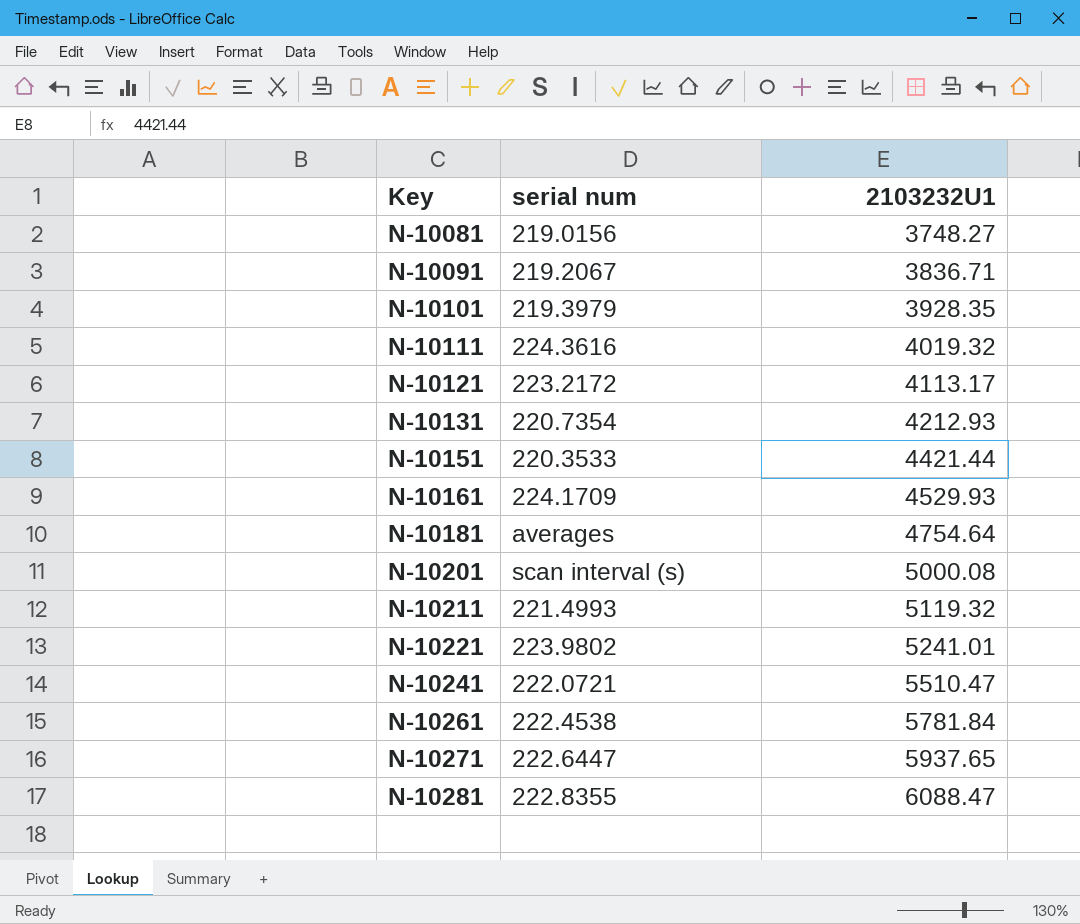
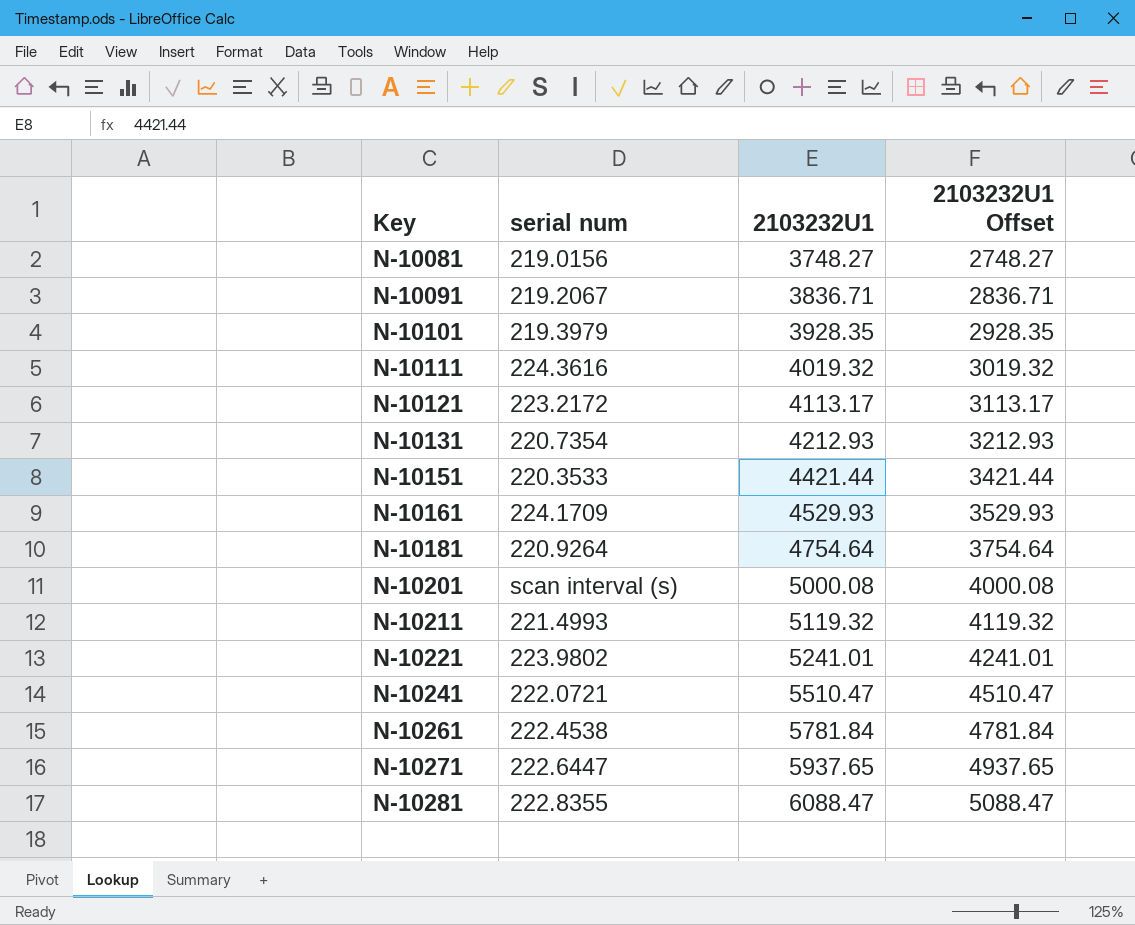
column 2103232U1 Offset | formula: none -> [2103232U1] - 1000
N-10181 | serial num: averages -> 220.9264

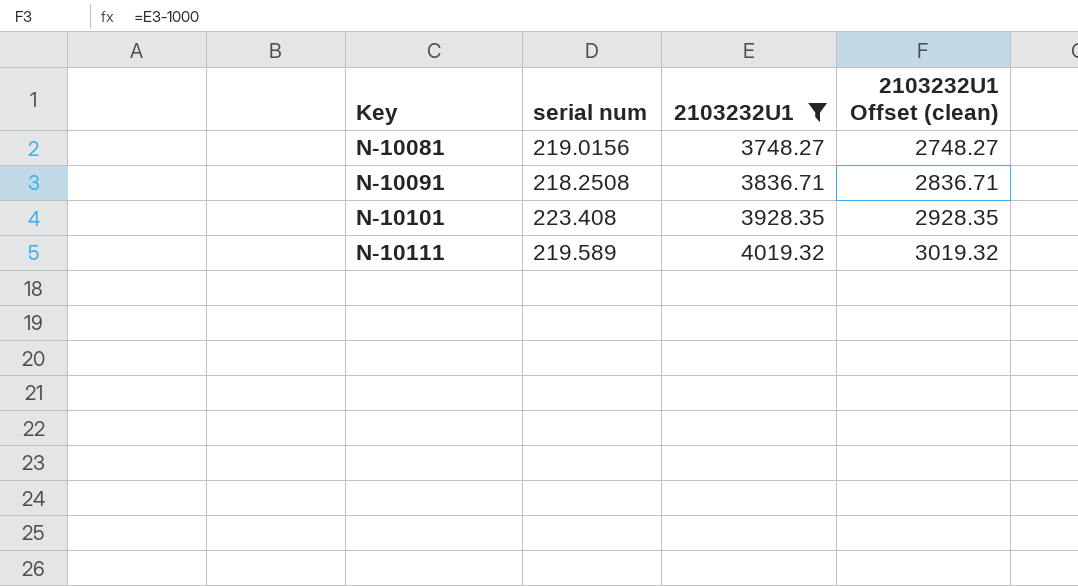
filter: none -> 2103232U1 <= 4019.32
column name: 2103232U1 Offset -> 2103232U1 Offset (clean)
N-10091 | serial num: 219.2067 -> 218.2508
N-10101 | serial num: 219.3979 -> 223.408
N-10111 | serial num: 224.3616 -> 219.589

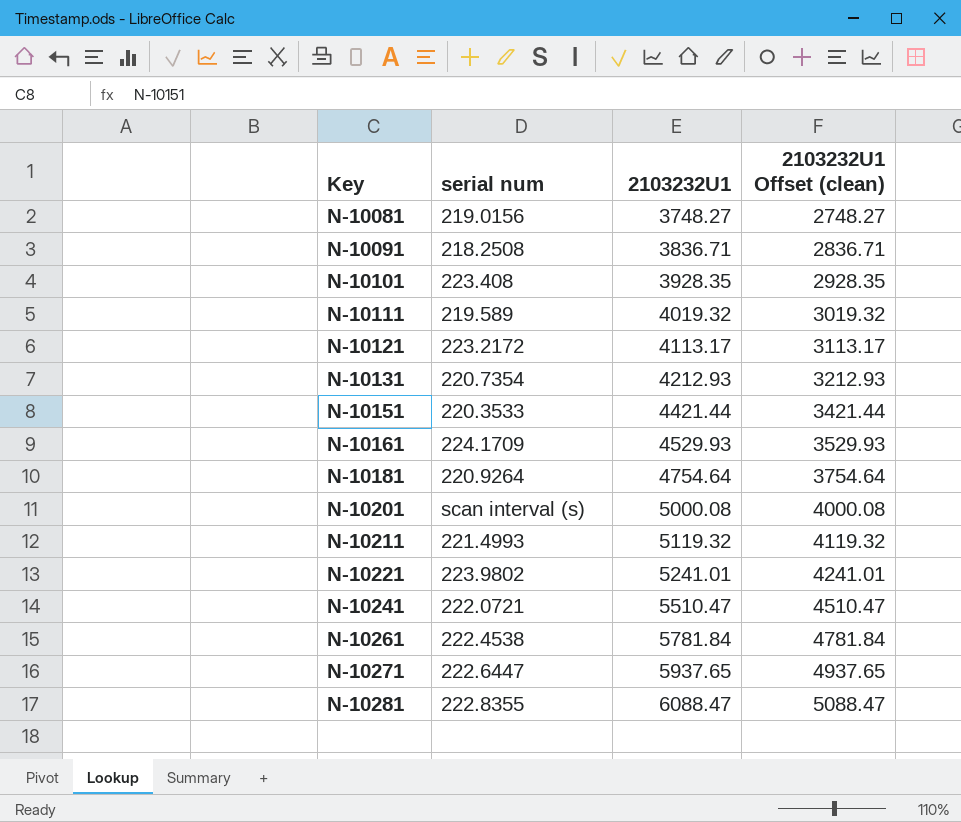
filter: 2103232U1 <= 4019.32 -> none

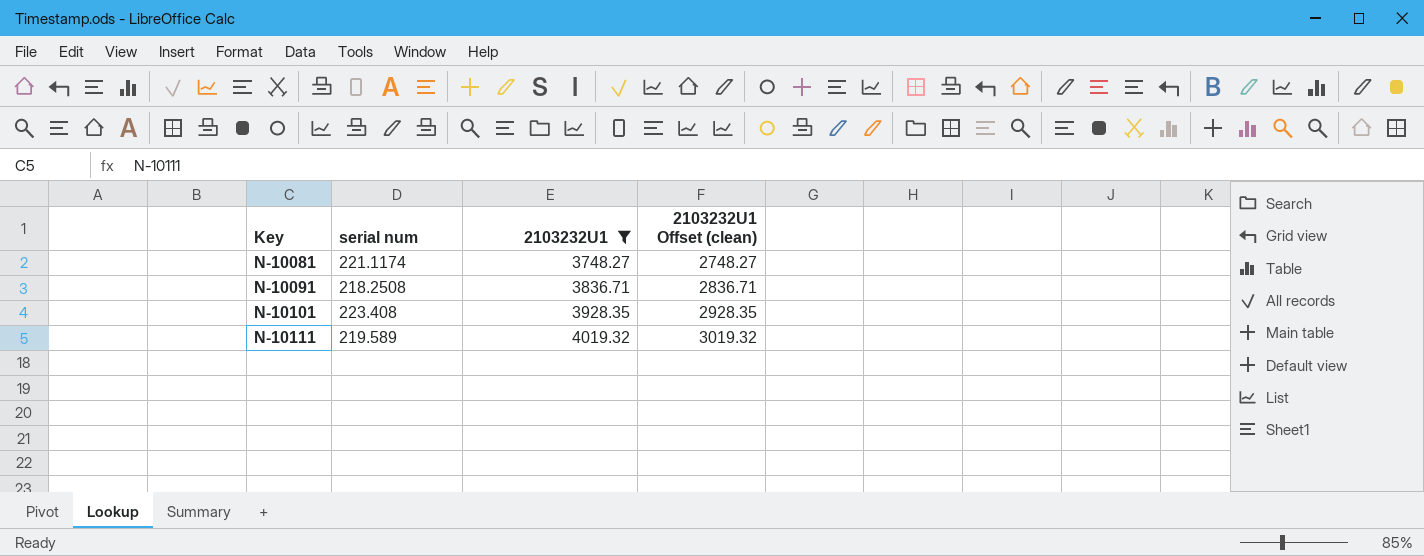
filter: none -> 2103232U1 <= 4019.32
N-10081 | serial num: 219.0156 -> 221.1174

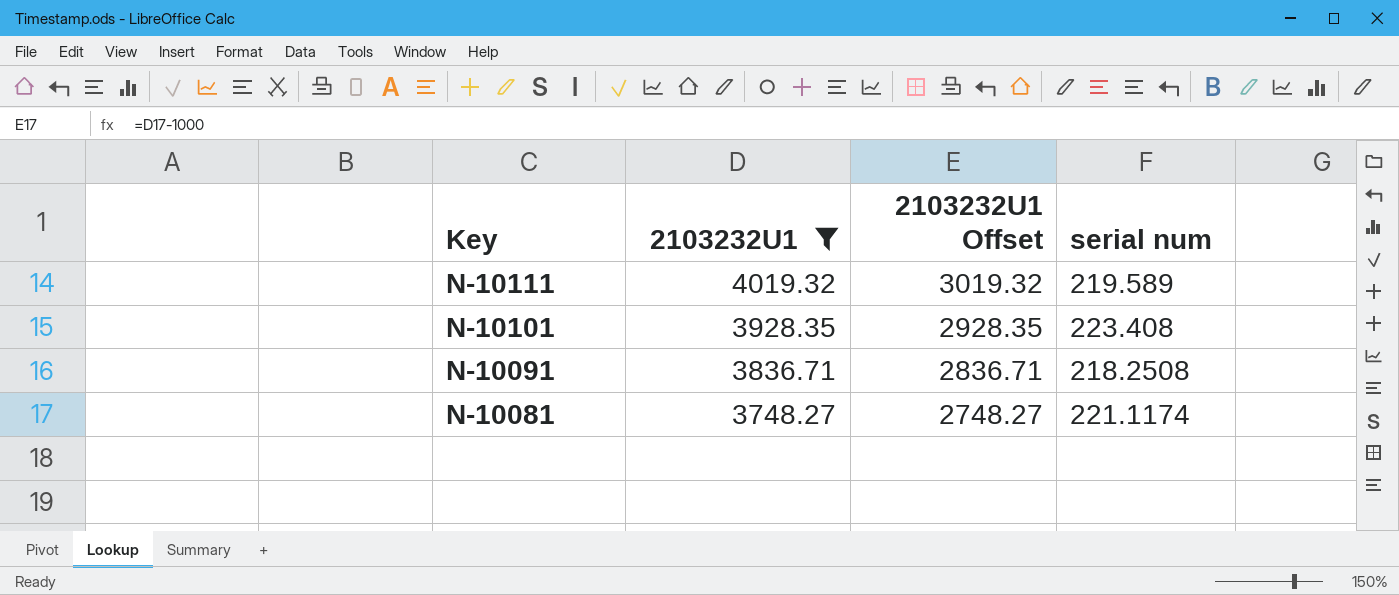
row order: Key ascending -> Key descending
column name: 2103232U1 Offset (clean) -> 2103232U1 Offset
column serial num | position: 2 -> 4

